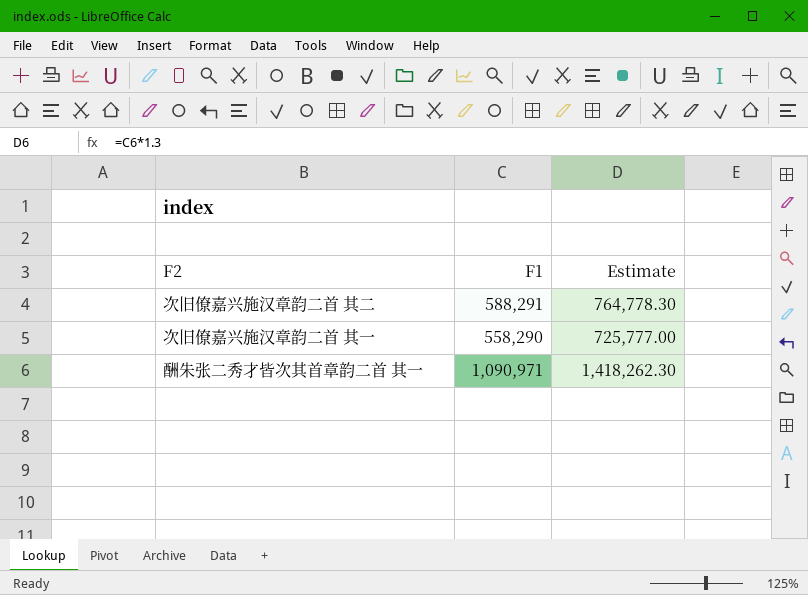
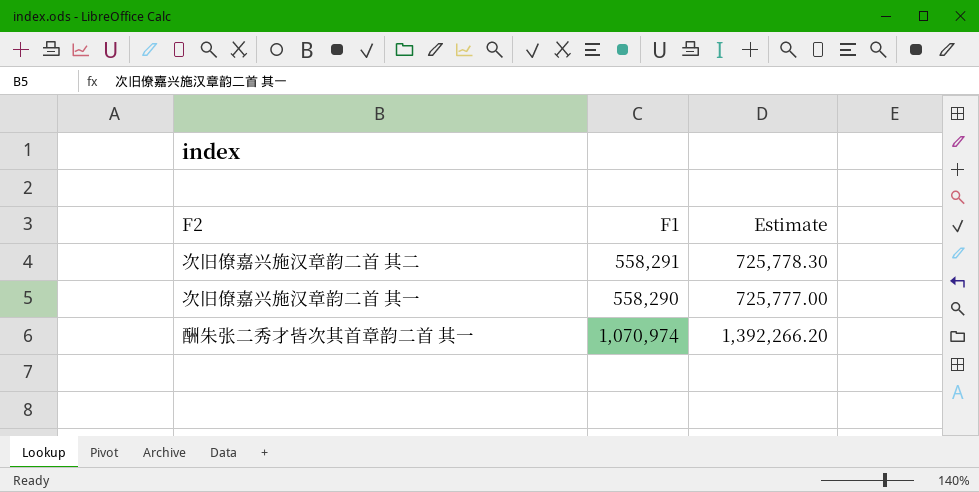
次旧僚嘉兴施汉章韵二首 其二 | F1: 588,291 -> 558,291
次旧僚嘉兴施汉章韵二首 其二 | Estimate: 764,778.30 -> 725,778.30
酬朱张二秀才皆次其首章韵二首 其一 | F1: 1,090,971 -> 1,070,974
酬朱张二秀才皆次其首章韵二首 其一 | Estimate: 1,418,262.30 -> 1,392,266.20

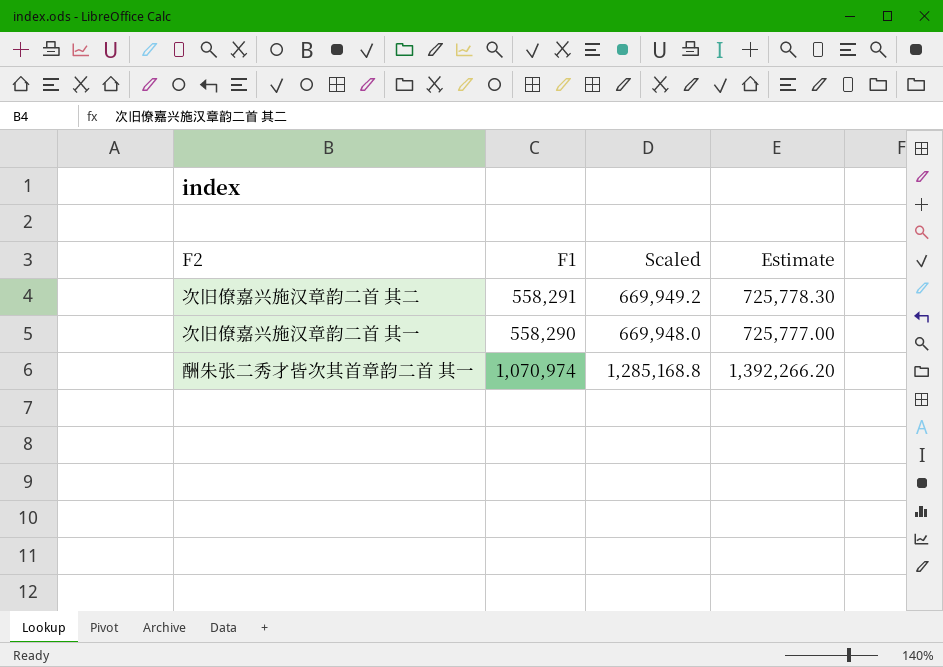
column Scaled | formula: none -> [F1] * 1.2

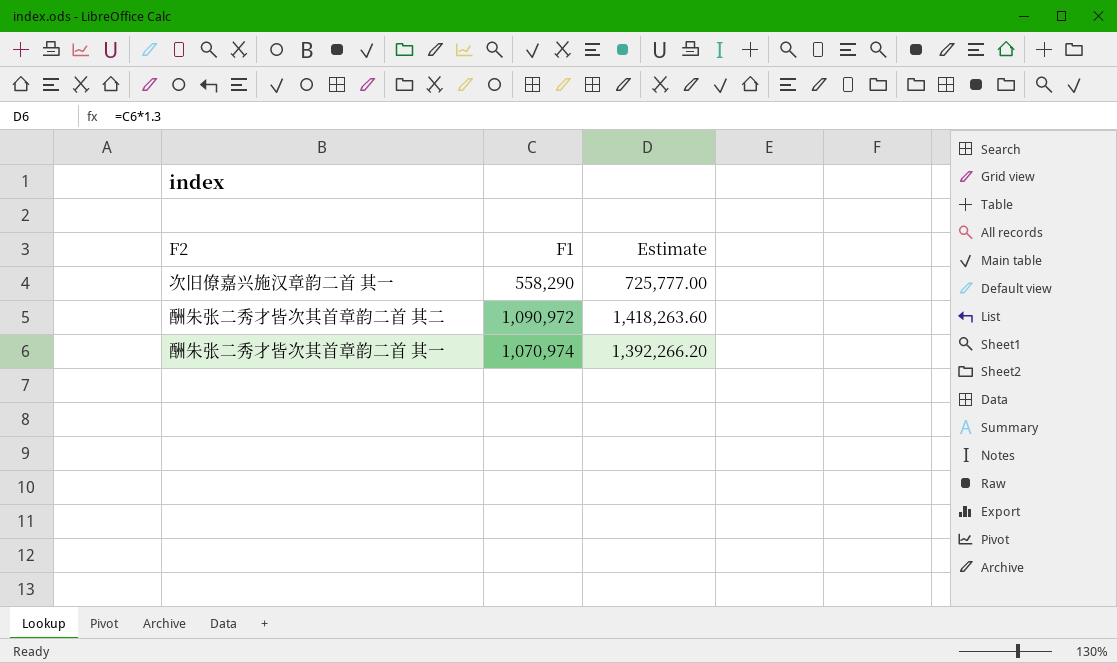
column Scaled | formula: [F1] * 1.2 -> none
row 次旧僚嘉兴施汉章韵二首 其二: 558,291 | 669,949.2 | 725,778.30 -> none
row 酬朱张二秀才皆次其首章韵二首 其二: none -> 1,090,972 | 1,418,263.60

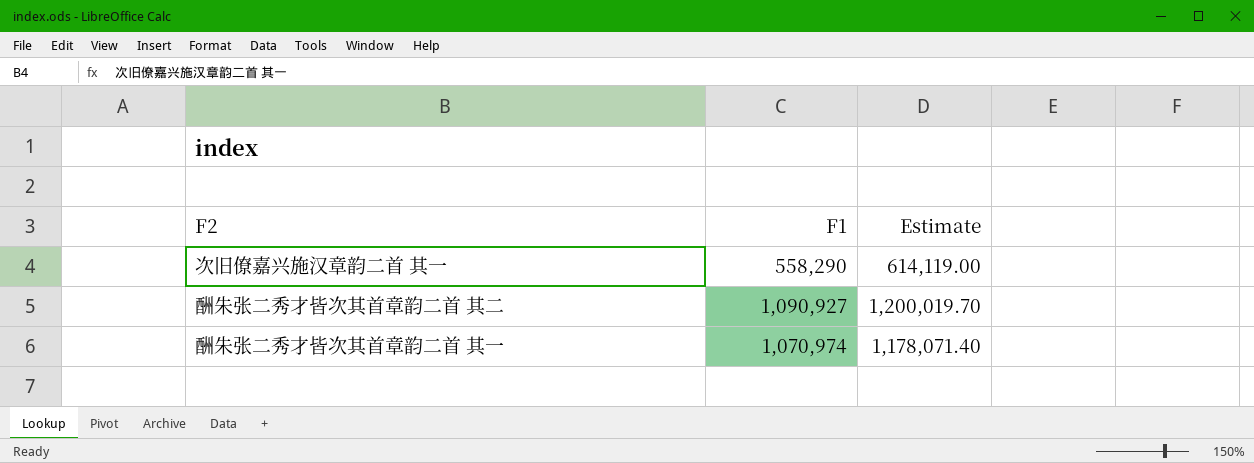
column Estimate | formula: [F1] * 1.3 -> [F1] * 1.1
酬朱张二秀才皆次其首章韵二首 其二 | F1: 1,090,972 -> 1,090,927

